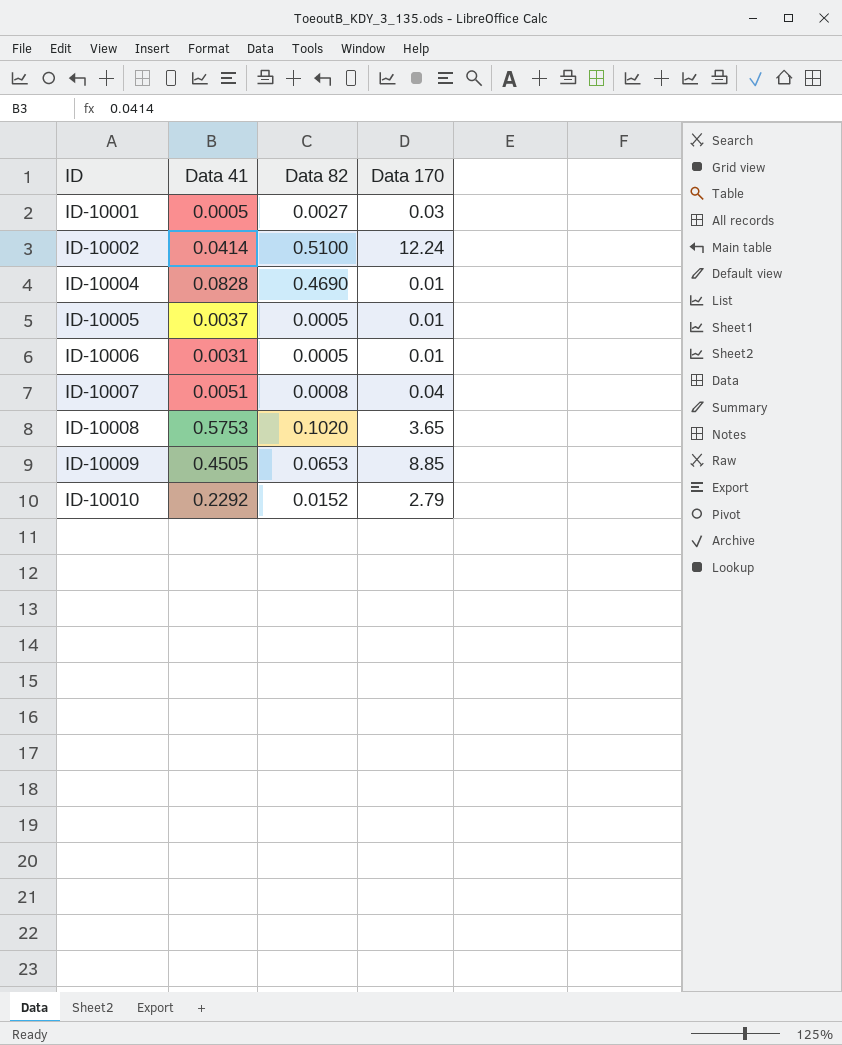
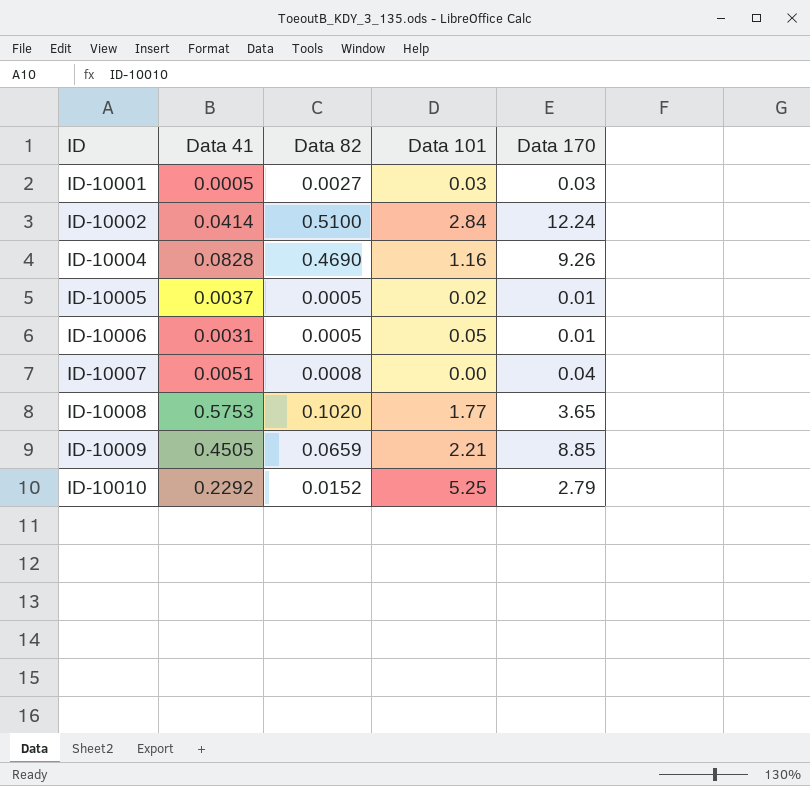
column Data 101 | position: none -> 4
ID-10004 | Data 170: 0.01 -> 9.26
ID-10009 | Data 82: 0.0653 -> 0.0659

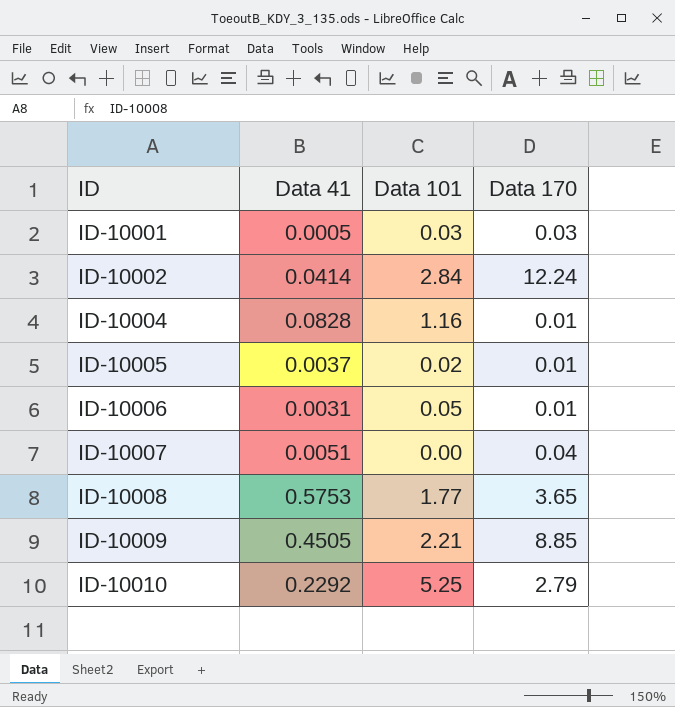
column Data 82 | position: 3 -> none
ID-10004 | Data 170: 9.26 -> 0.01

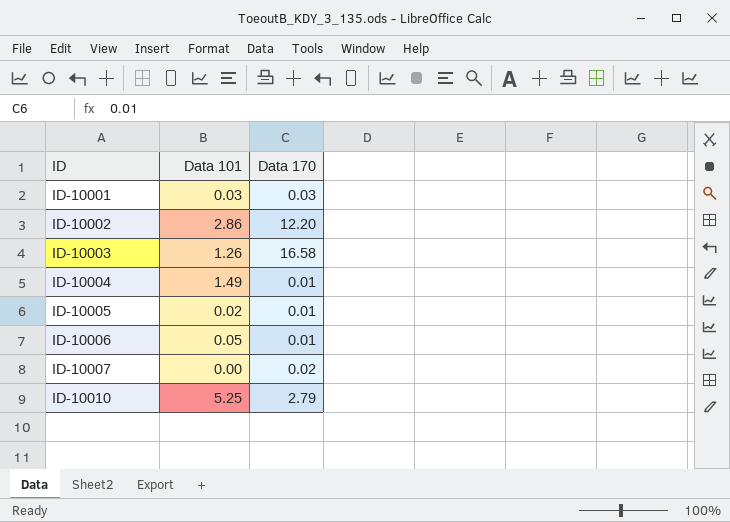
column Data 41 | position: 2 -> none
row ID-10008: 0.5753 | 1.77 | 3.65 -> none
row ID-10009: 0.4505 | 2.21 | 8.85 -> none
ID-10002 | Data 101: 2.84 -> 2.86
ID-10002 | Data 170: 12.24 -> 12.20
row ID-10003: none -> 1.26 | 16.58
ID-10004 | Data 101: 1.16 -> 1.49
ID-10007 | Data 170: 0.04 -> 0.02

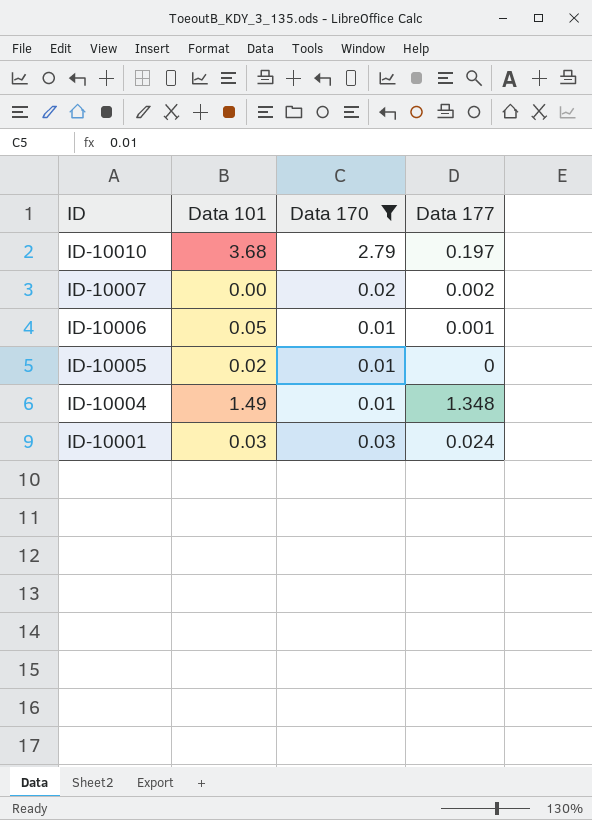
filter: none -> Data 170 <= 2.79
row order: ID ascending -> ID descending
column Data 177 | position: none -> 4
ID-10010 | Data 101: 5.25 -> 3.68

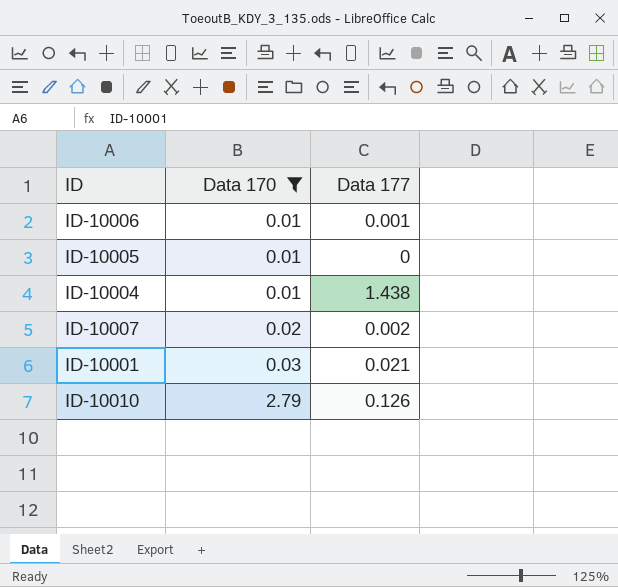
row order: ID descending -> Data 170 ascending
column Data 101 | position: 2 -> none
ID-10004 | Data 177: 1.348 -> 1.438
ID-10001 | Data 177: 0.024 -> 0.021
ID-10010 | Data 177: 0.197 -> 0.126

